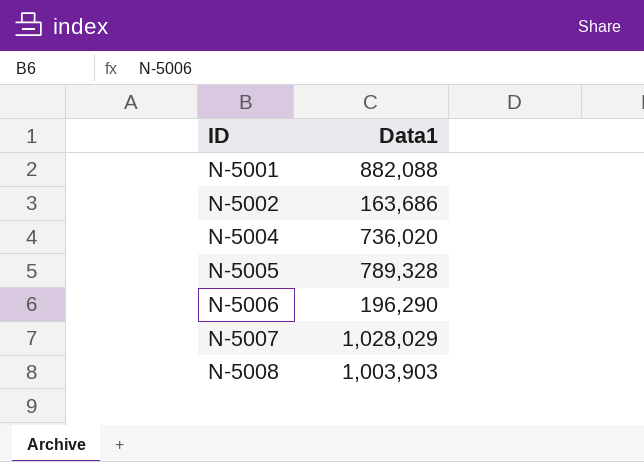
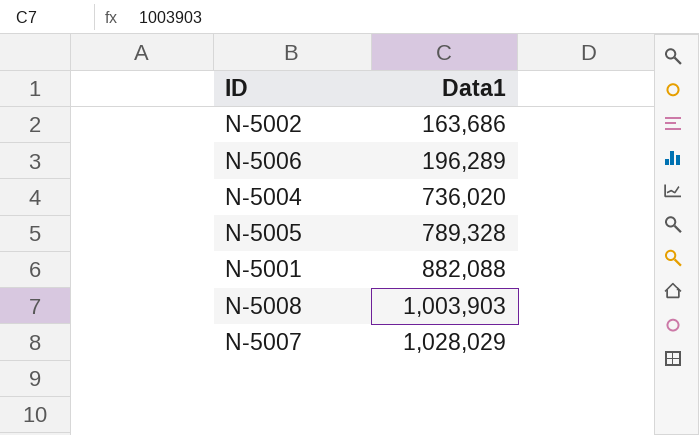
row order: ID ascending -> Data1 ascending
N-5006 | Data1: 196,290 -> 196,289

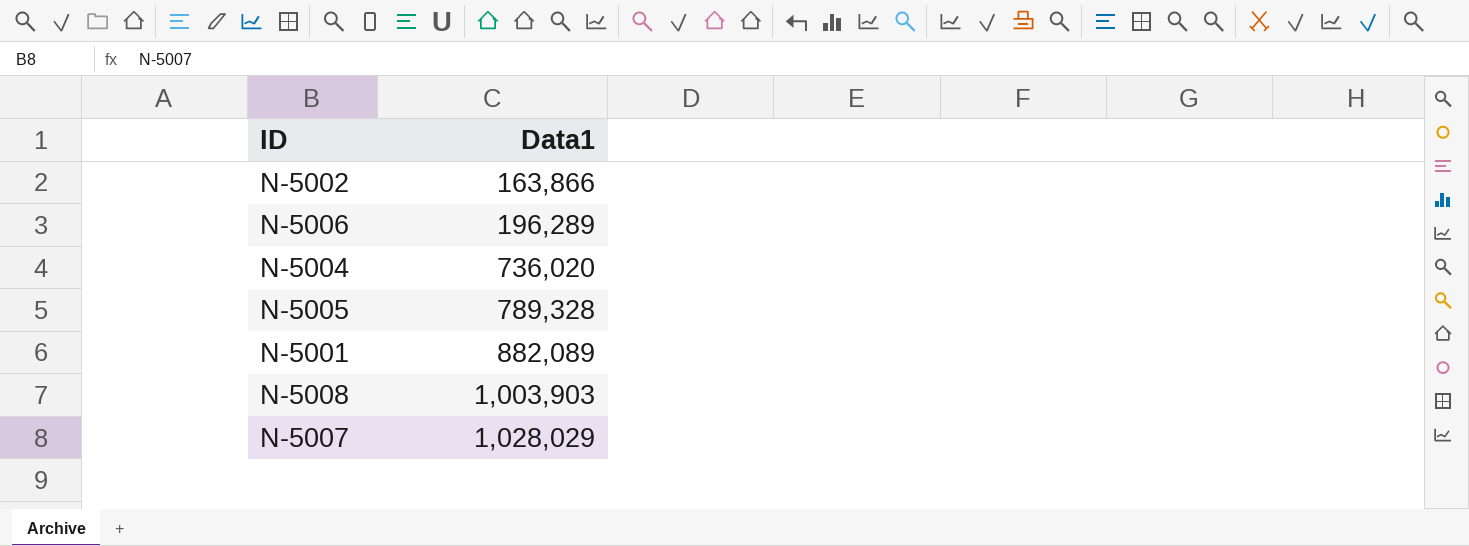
N-5002 | Data1: 163,686 -> 163,866
N-5001 | Data1: 882,088 -> 882,089

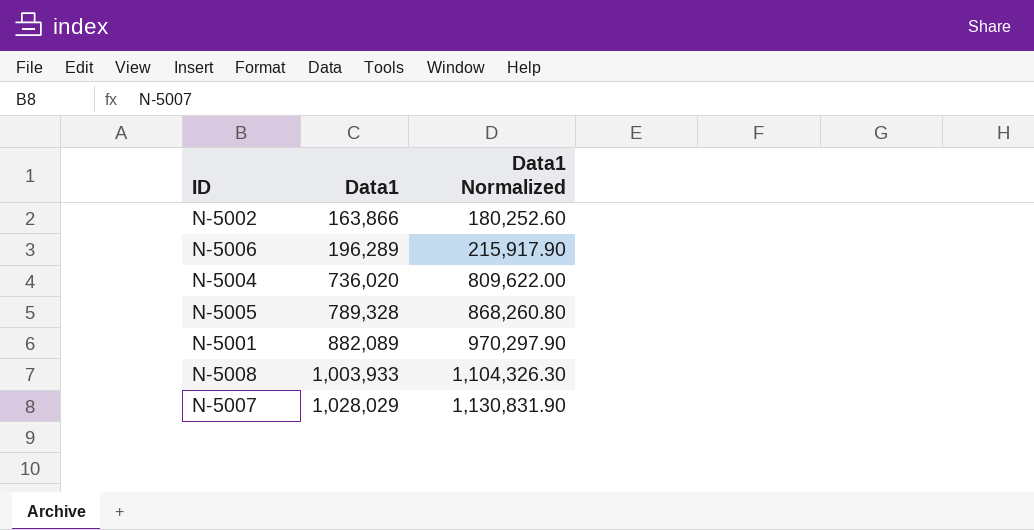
column Data1 Normalized | formula: none -> [Data1] * 1.1
N-5008 | Data1: 1,003,903 -> 1,003,933

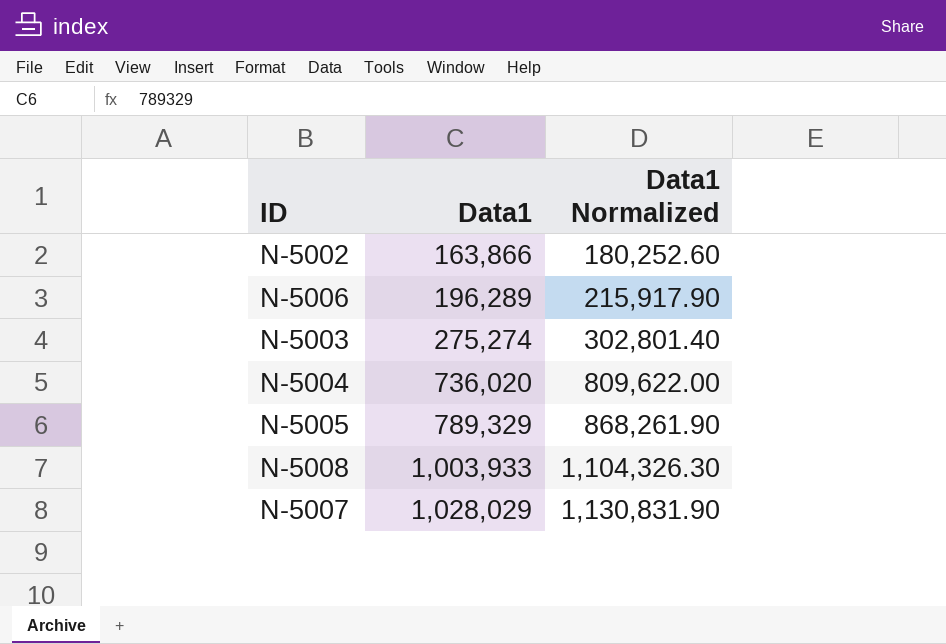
row N-5001: 882,089 | 970,297.90 -> none
row N-5003: none -> 275,274 | 302,801.40
N-5005 | Data1: 789,328 -> 789,329
N-5005 | Data1 Normalized: 868,260.80 -> 868,261.90

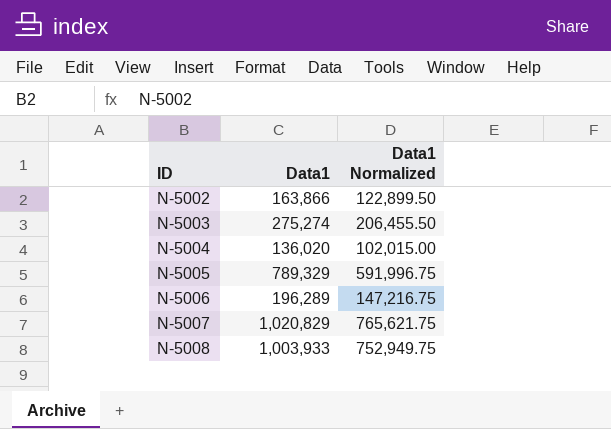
row order: Data1 ascending -> ID ascending
column Data1 Normalized | formula: [Data1] * 1.1 -> [Data1] * 0.75
N-5004 | Data1: 736,020 -> 136,020
N-5007 | Data1: 1,028,029 -> 1,020,829

